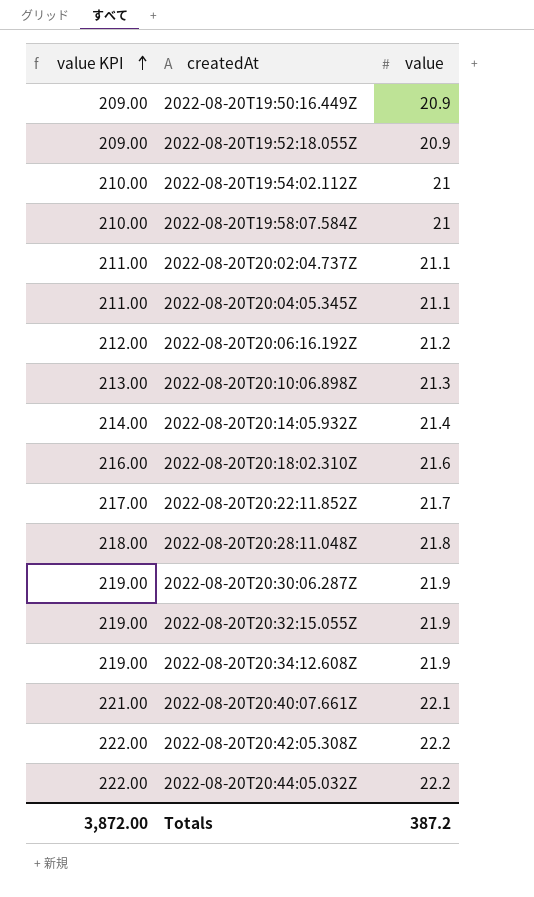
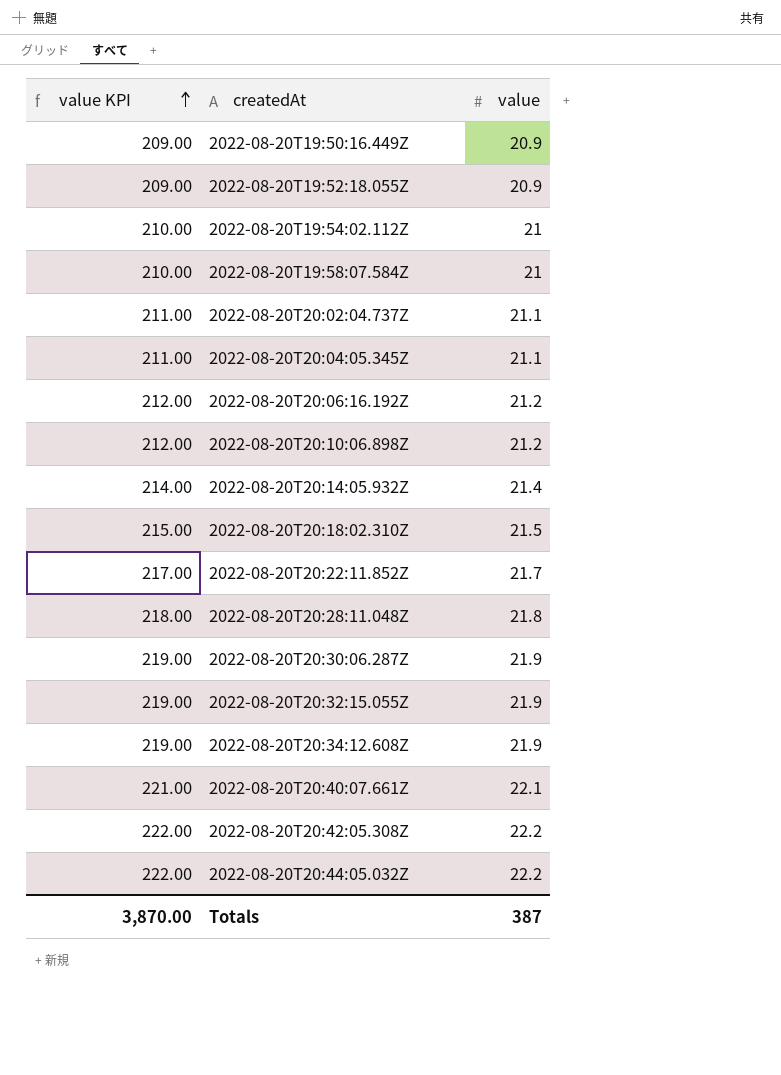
2022-08-20T20:10:06.898Z | value KPI: 213.00 -> 212.00
2022-08-20T20:10:06.898Z | value: 21.3 -> 21.2
2022-08-20T20:18:02.310Z | value KPI: 216.00 -> 215.00
2022-08-20T20:18:02.310Z | value: 21.6 -> 21.5
Totals | value KPI: 3,872.00 -> 3,870.00
Totals | value: 387.2 -> 387

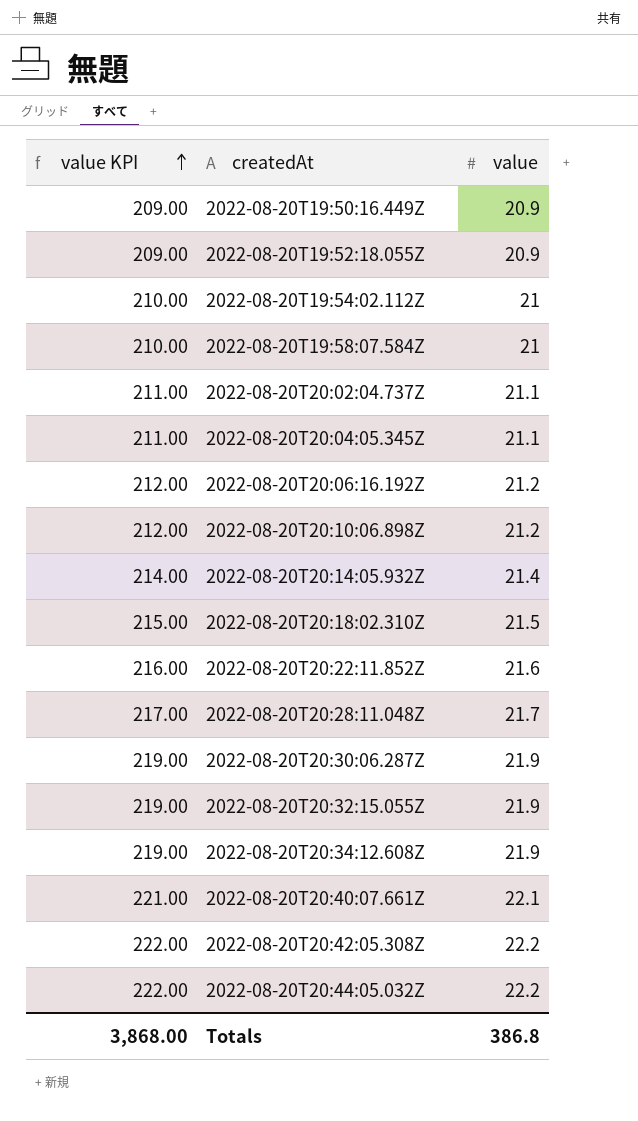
2022-08-20T20:22:11.852Z | value KPI: 217.00 -> 216.00
2022-08-20T20:22:11.852Z | value: 21.7 -> 21.6
2022-08-20T20:28:11.048Z | value KPI: 218.00 -> 217.00
2022-08-20T20:28:11.048Z | value: 21.8 -> 21.7
Totals | value KPI: 3,870.00 -> 3,868.00
Totals | value: 387 -> 386.8

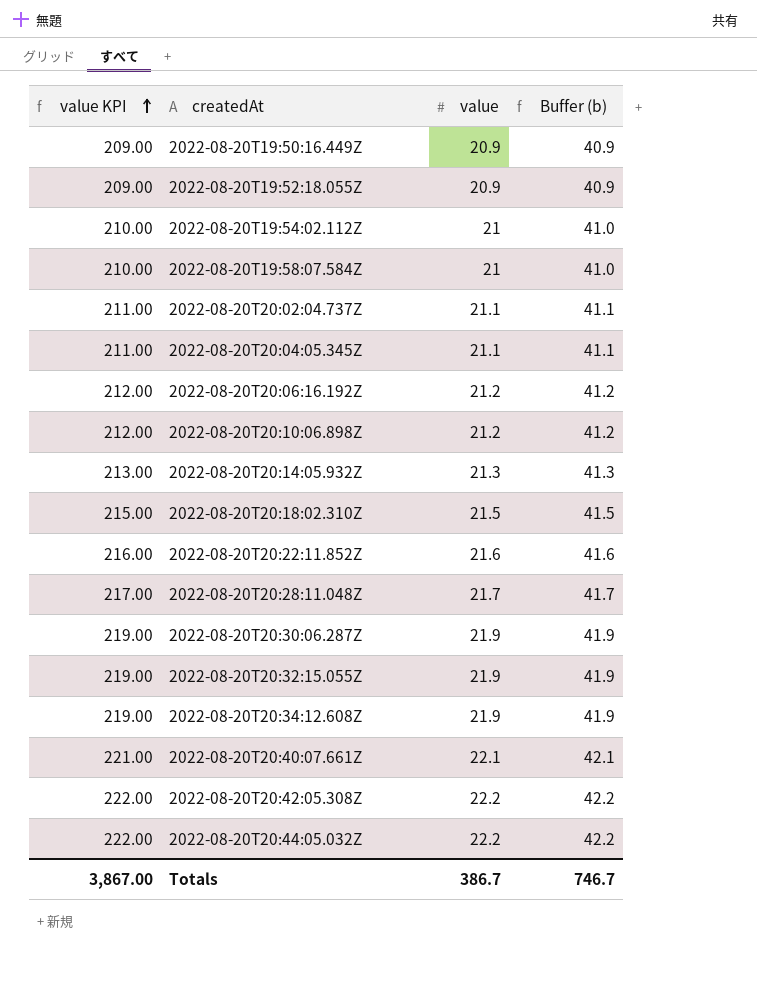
column Buffer (b) | formula: none -> [value] + 20
2022-08-20T20:14:05.932Z | value KPI: 214.00 -> 213.00
2022-08-20T20:14:05.932Z | value: 21.4 -> 21.3
Totals | value KPI: 3,868.00 -> 3,867.00
Totals | value: 386.8 -> 386.7

